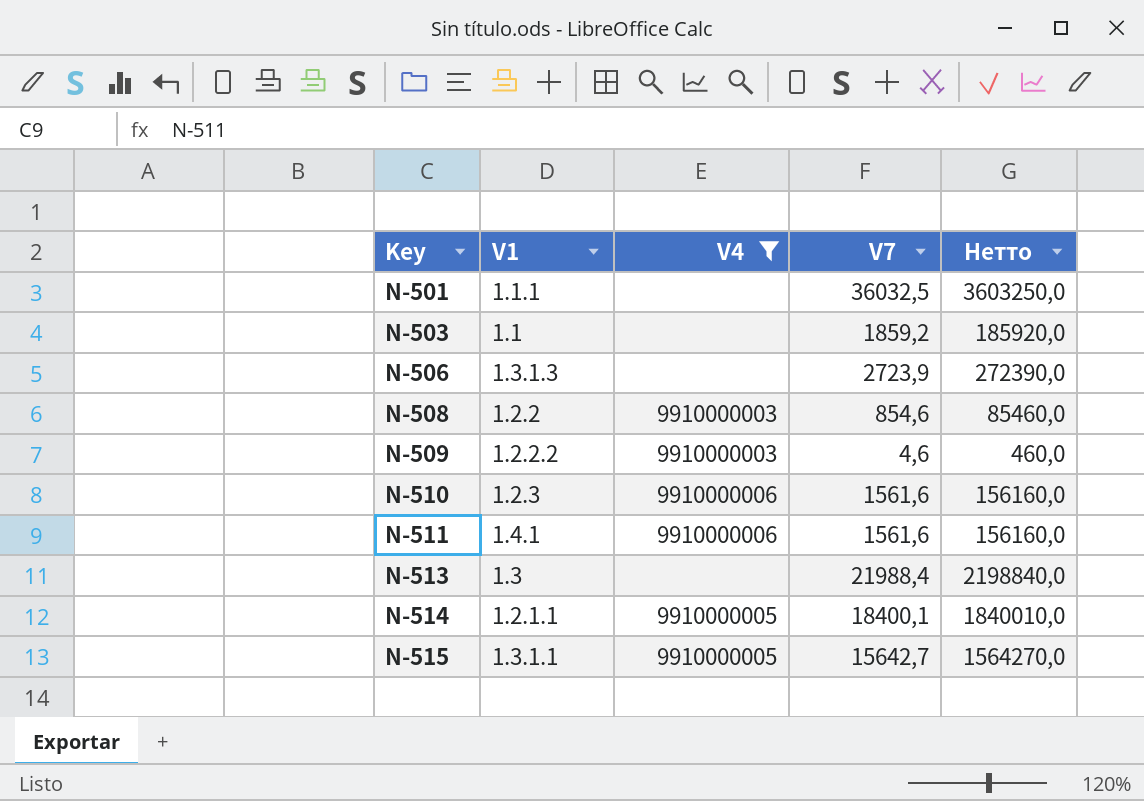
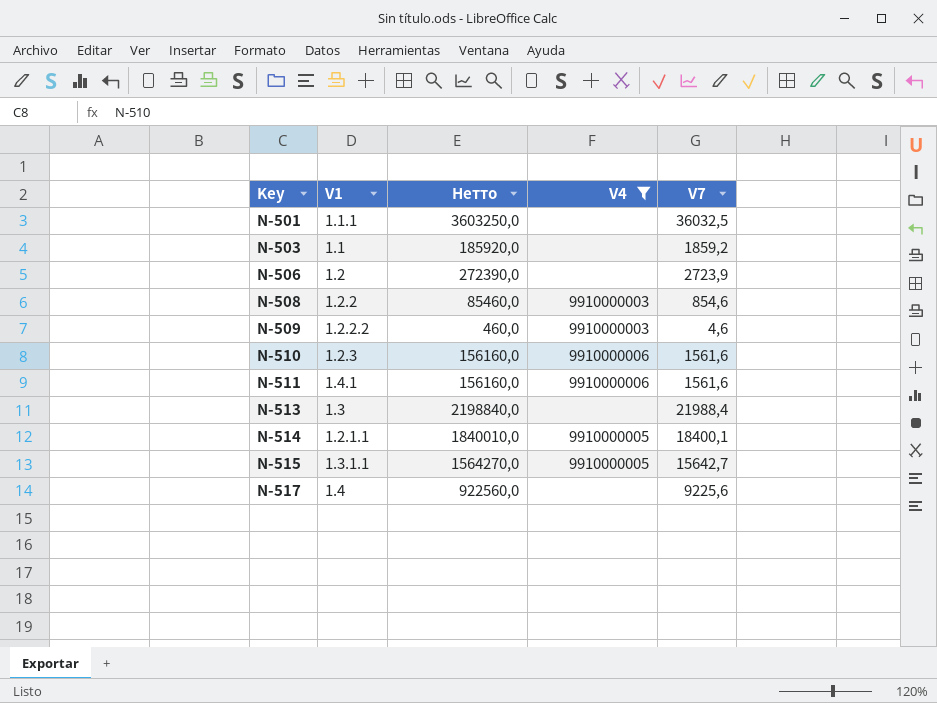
column Нетто | position: 5 -> 3
N-506 | V1: 1.3.1.3 -> 1.2
row N-517: none -> 1.4 | 922560,0 | none | 9225,6

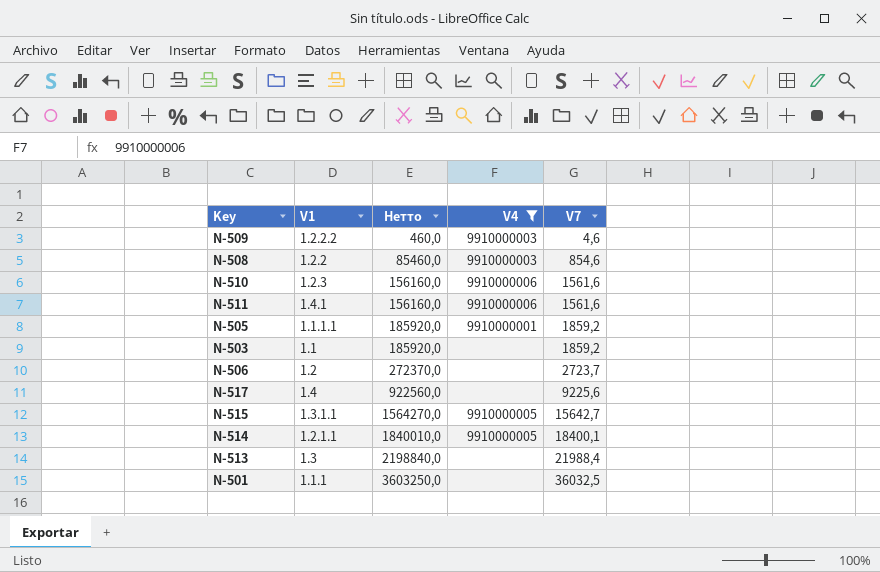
row order: Key ascending -> Нетто ascending
row N-505: none -> 1.1.1.1 | 185920,0 | 9910000001 | 1859,2
N-506 | Нетто: 272390,0 -> 272370,0
N-506 | V7: 2723,9 -> 2723,7

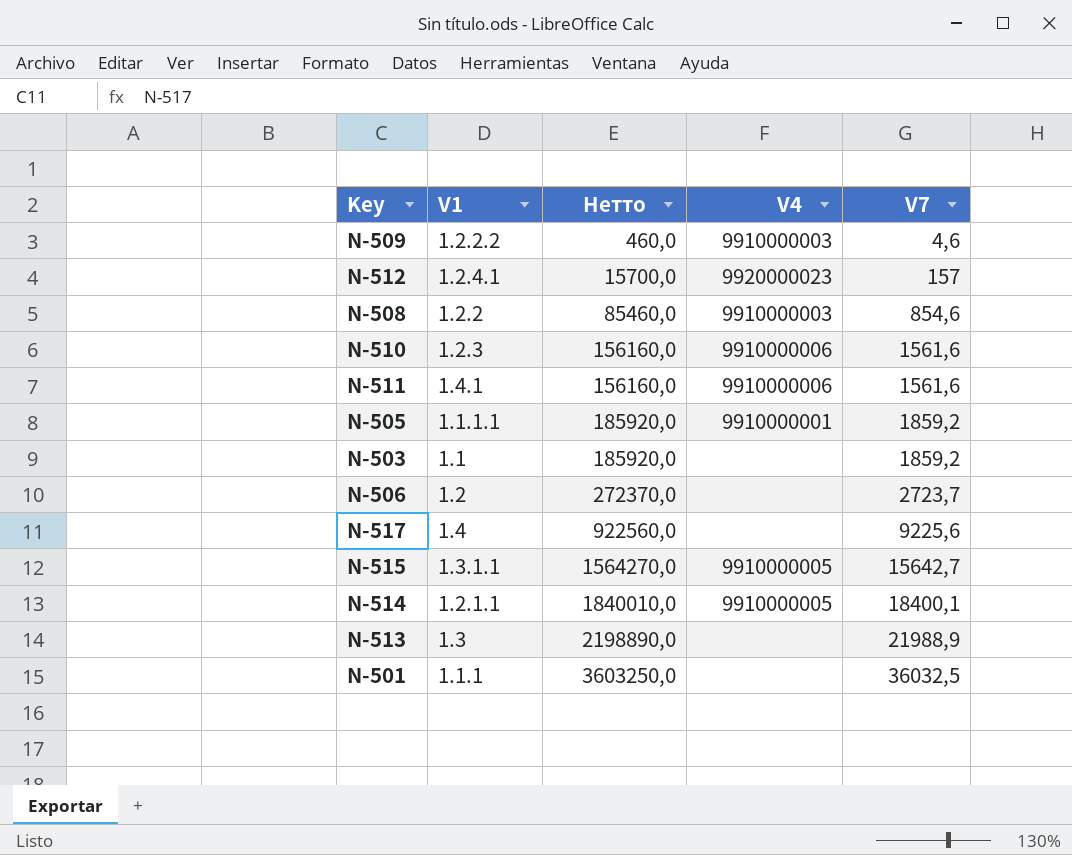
filter: V4 != 9920000023 -> none
N-513 | Нетто: 2198840,0 -> 2198890,0
N-513 | V7: 21988,4 -> 21988,9

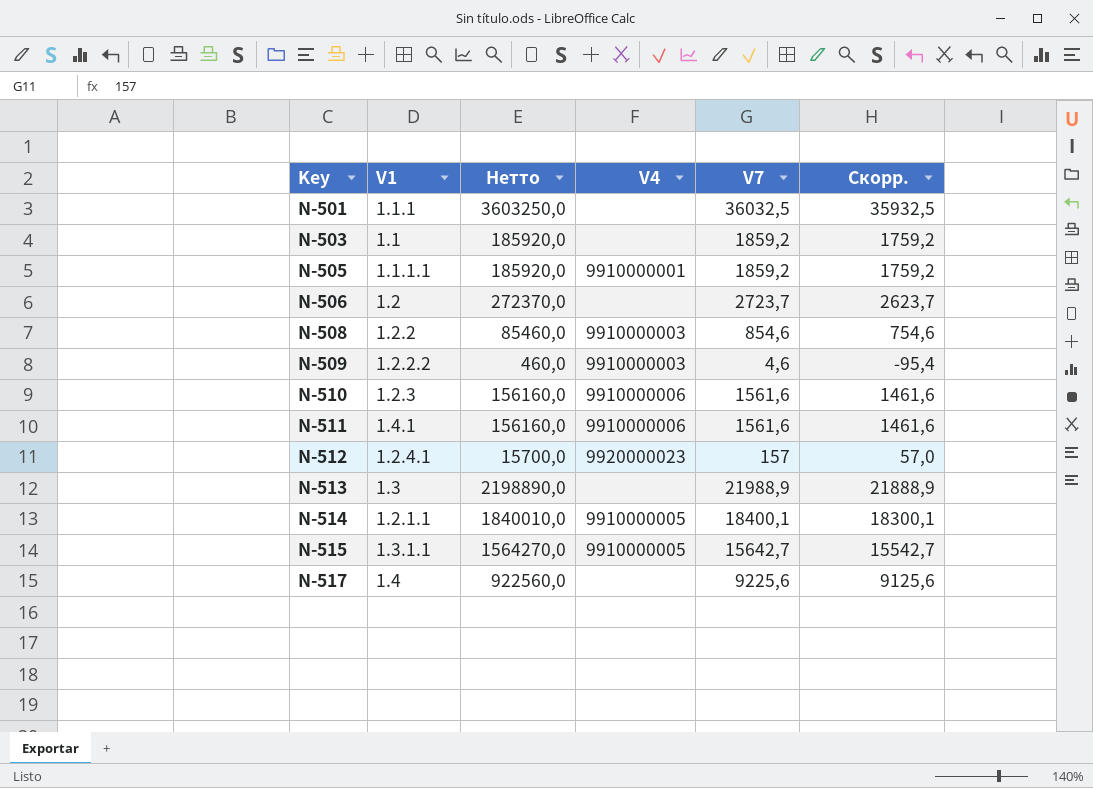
row order: Нетто ascending -> Key ascending
column Скорр. | formula: none -> [V7] - 100

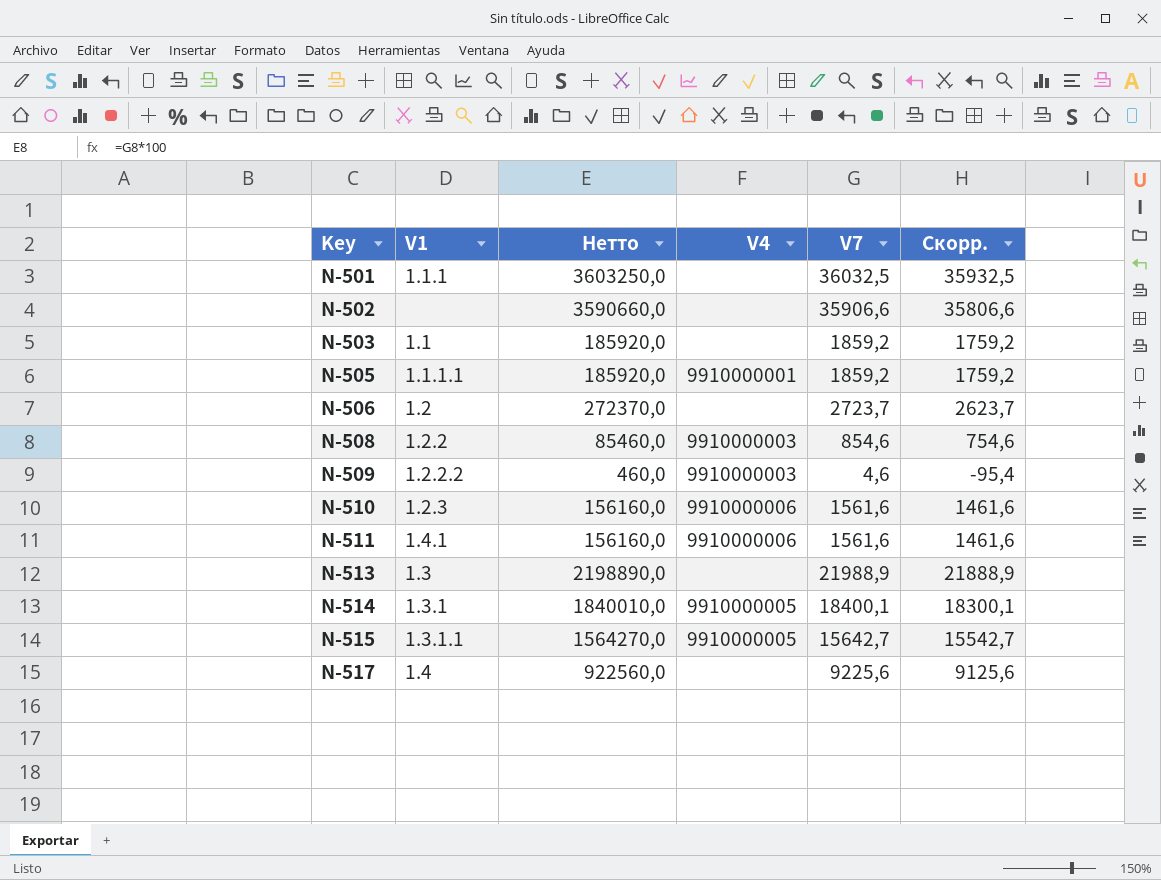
row N-512: 1.2.4.1 | 15700,0 | 9920000023 | 157 | 57,0 -> none
row N-502: none -> none | 3590660,0 | none | 35906,6 | 35806,6
N-514 | V1: 1.2.1.1 -> 1.3.1

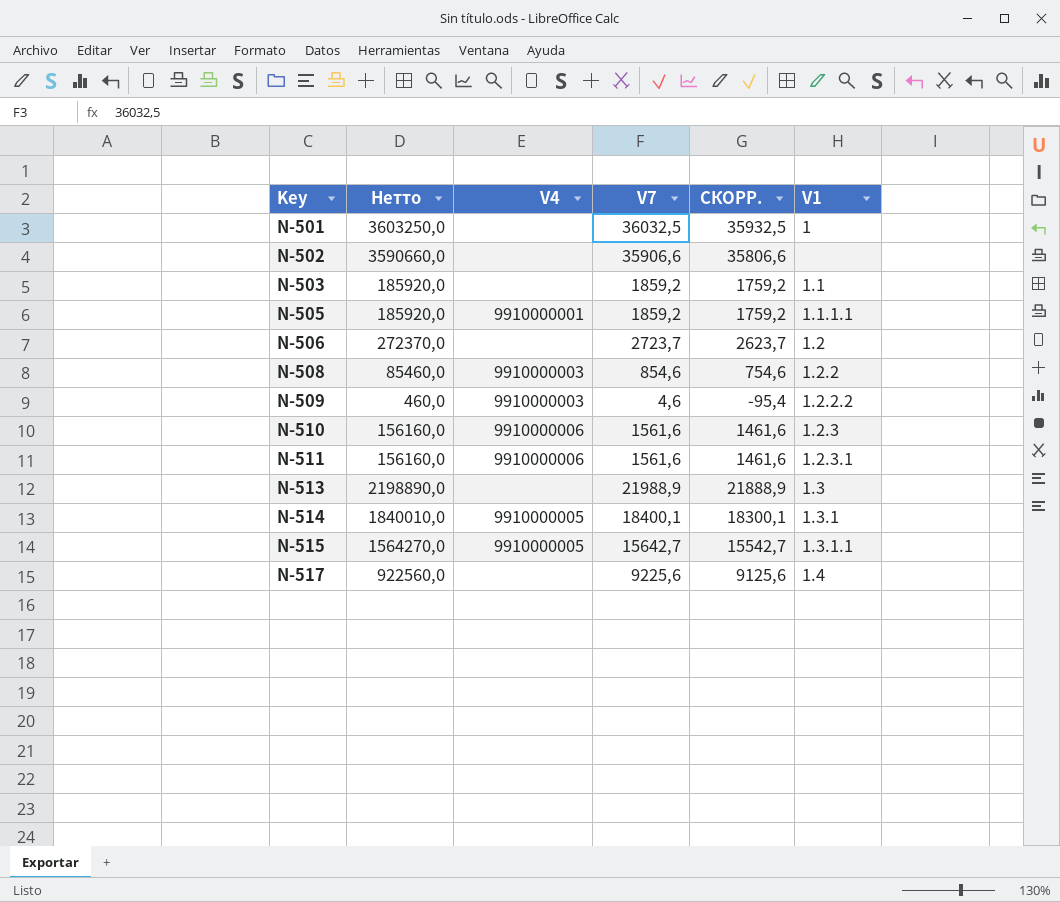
column name: Скорр. -> СКОРР.
column V1 | position: 2 -> 6
N-501 | V1: 1.1.1 -> 1
N-511 | V1: 1.4.1 -> 1.2.3.1

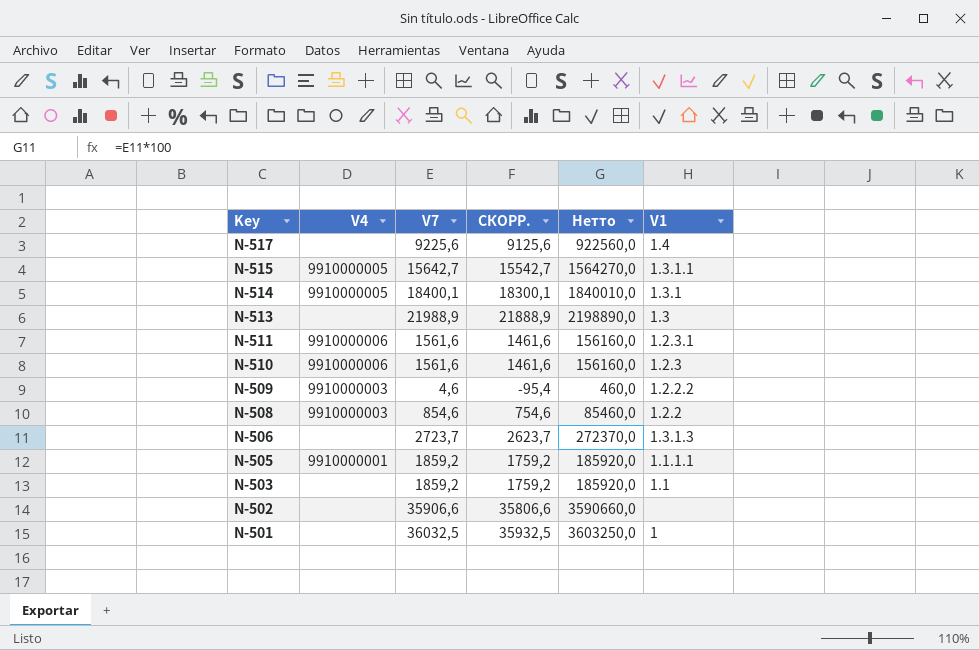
row order: Key ascending -> Key descending
column Нетто | position: 2 -> 5
N-506 | V1: 1.2 -> 1.3.1.3

